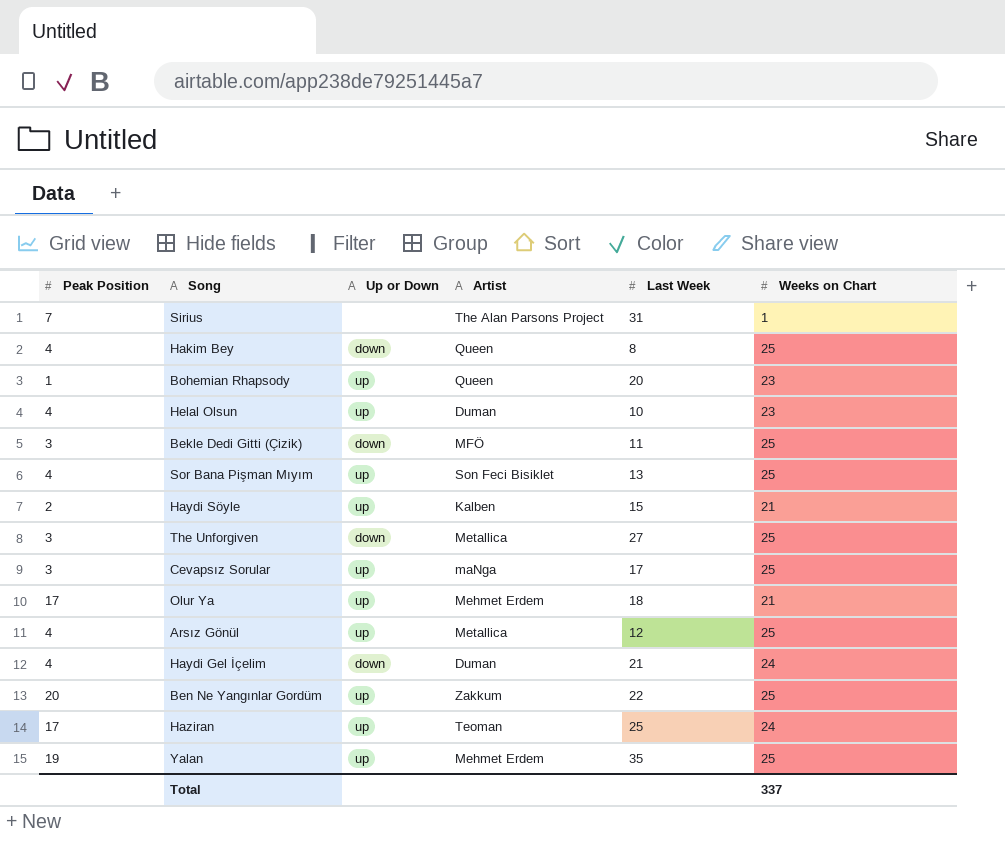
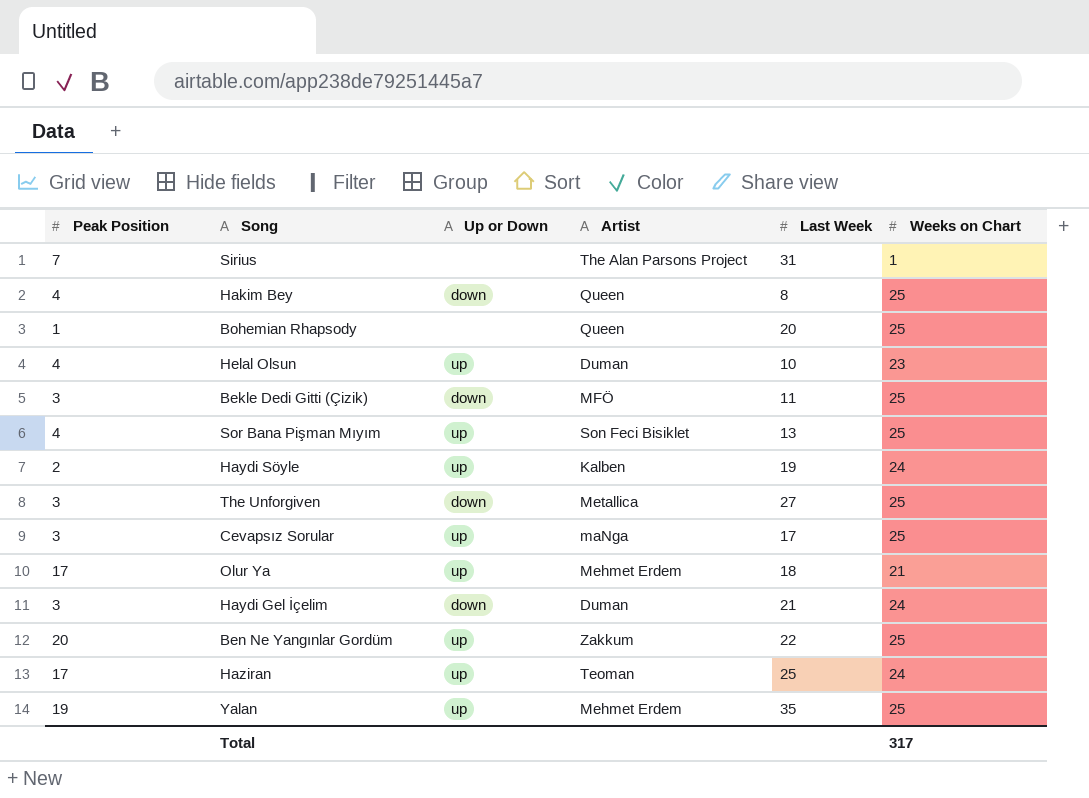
row Arsız Gönül: 4 | up | Metallica | 12 | 25 -> none
Bohemian Rhapsody | Up or Down: up -> none
Bohemian Rhapsody | Weeks on Chart: 23 -> 25
Haydi Söyle | Last Week: 15 -> 19
Haydi Söyle | Weeks on Chart: 21 -> 24
Haydi Gel İçelim | Peak Position: 4 -> 3
Total | Weeks on Chart: 337 -> 317

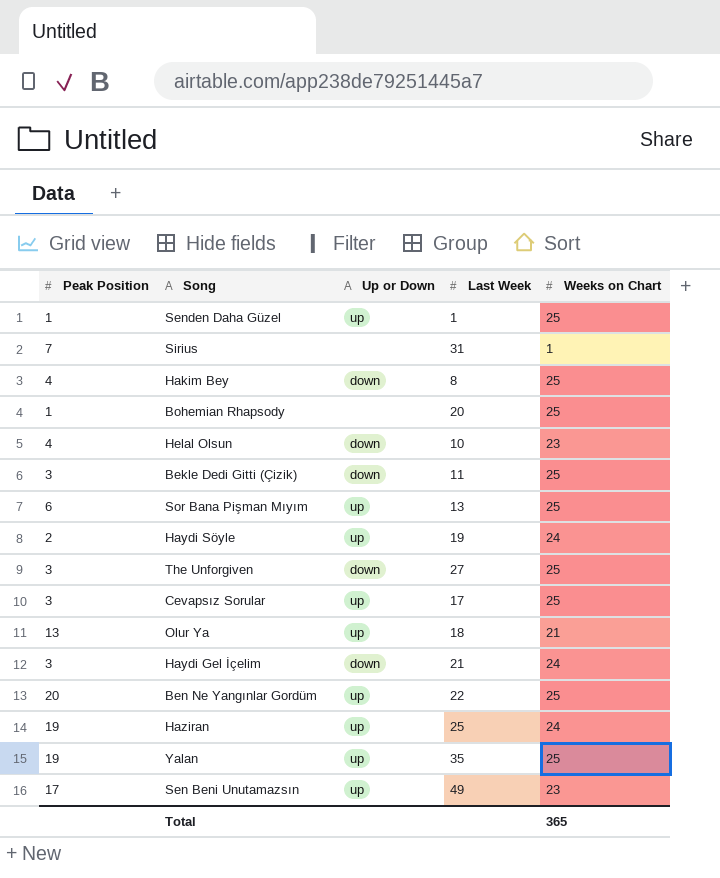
column Artist | position: 4 -> none
row Senden Daha Güzel: none -> 1 | up | 1 | 25
Helal Olsun | Up or Down: up -> down
Sor Bana Pişman Mıyım | Peak Position: 4 -> 6
Olur Ya | Peak Position: 17 -> 13
Haziran | Peak Position: 17 -> 19
row Sen Beni Unutamazsın: none -> 17 | up | 49 | 23
Total | Weeks on Chart: 317 -> 365

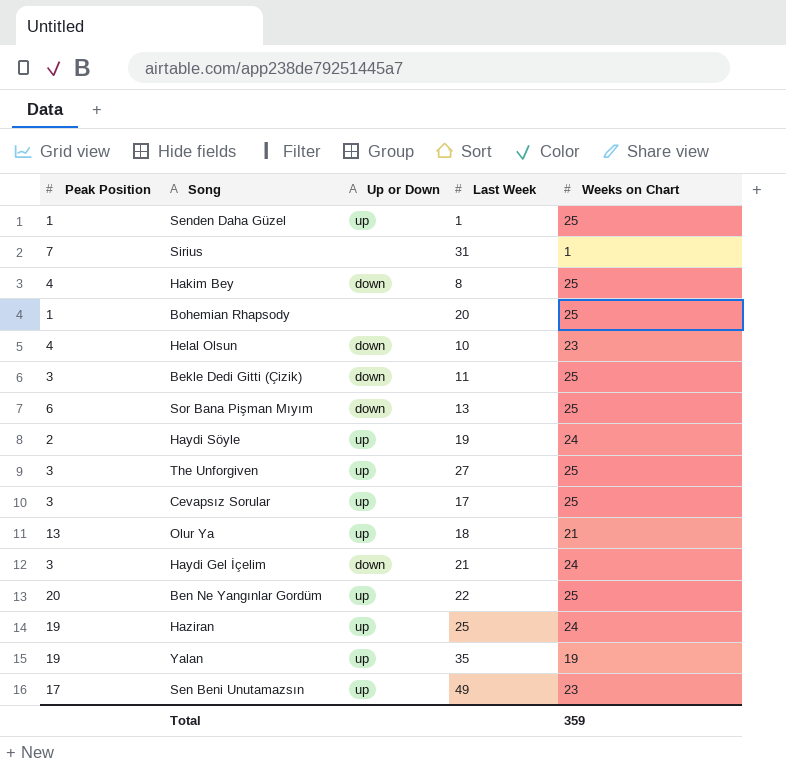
Sor Bana Pişman Mıyım | Up or Down: up -> down
The Unforgiven | Up or Down: down -> up
Yalan | Weeks on Chart: 25 -> 19
Total | Weeks on Chart: 365 -> 359

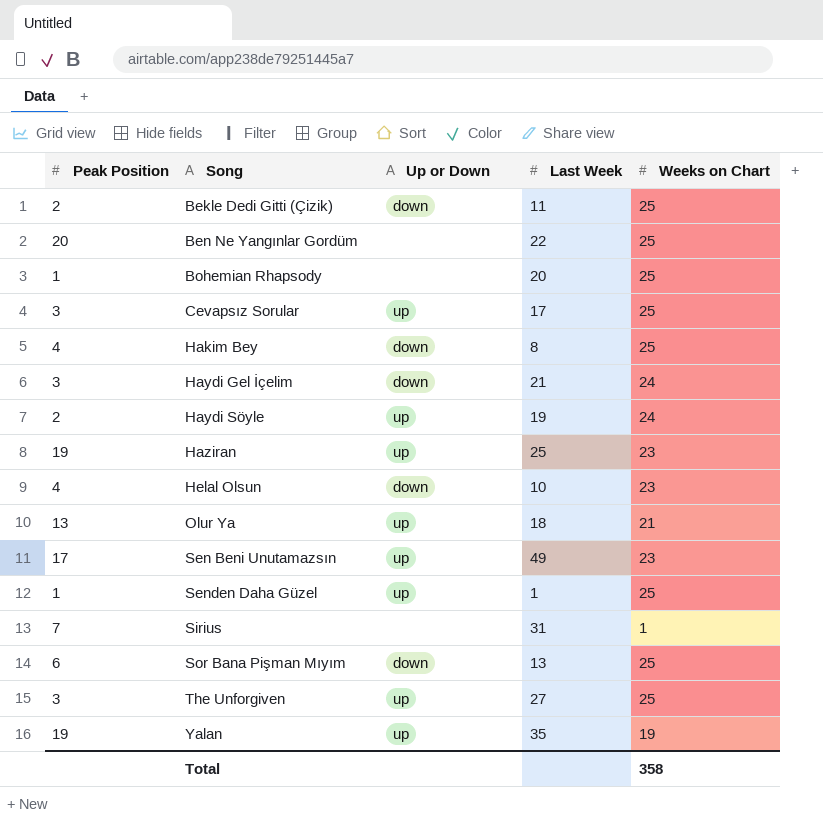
row order: none -> Song ascending
Bekle Dedi Gitti (Çizik) | Peak Position: 3 -> 2
Ben Ne Yangınlar Gordüm | Up or Down: up -> none
Haziran | Weeks on Chart: 24 -> 23
Total | Weeks on Chart: 359 -> 358

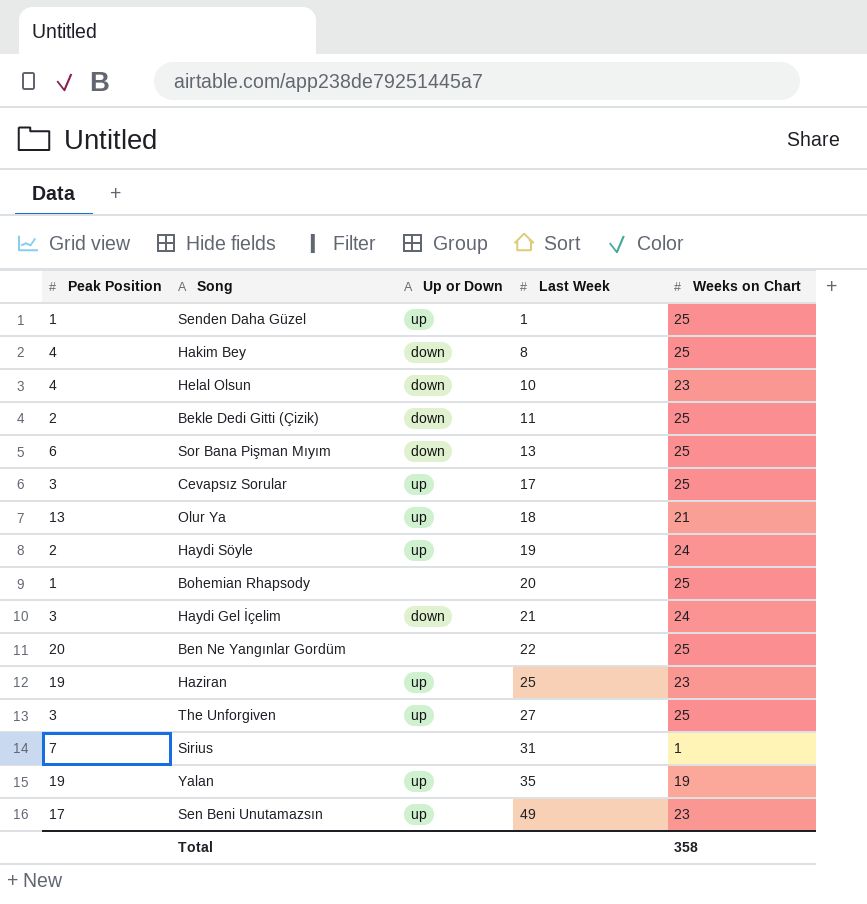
row order: Song ascending -> Last Week ascending

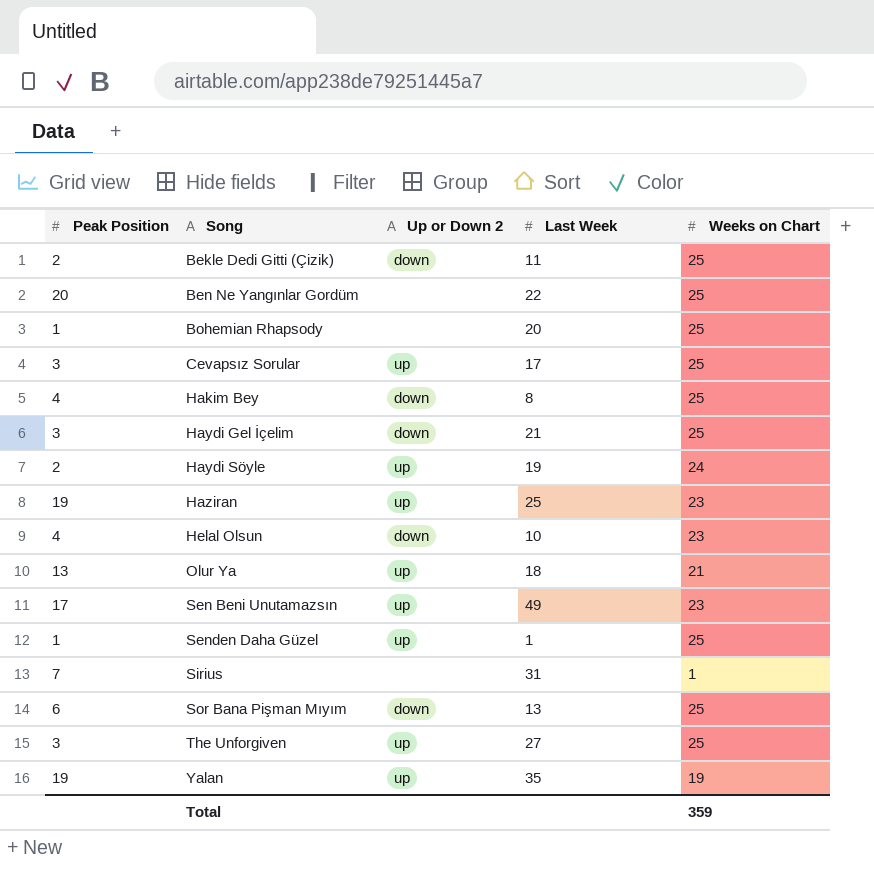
row order: Last Week ascending -> Song ascending
column name: Up or Down -> Up or Down 2
Haydi Gel İçelim | Weeks on Chart: 24 -> 25
Total | Weeks on Chart: 358 -> 359

